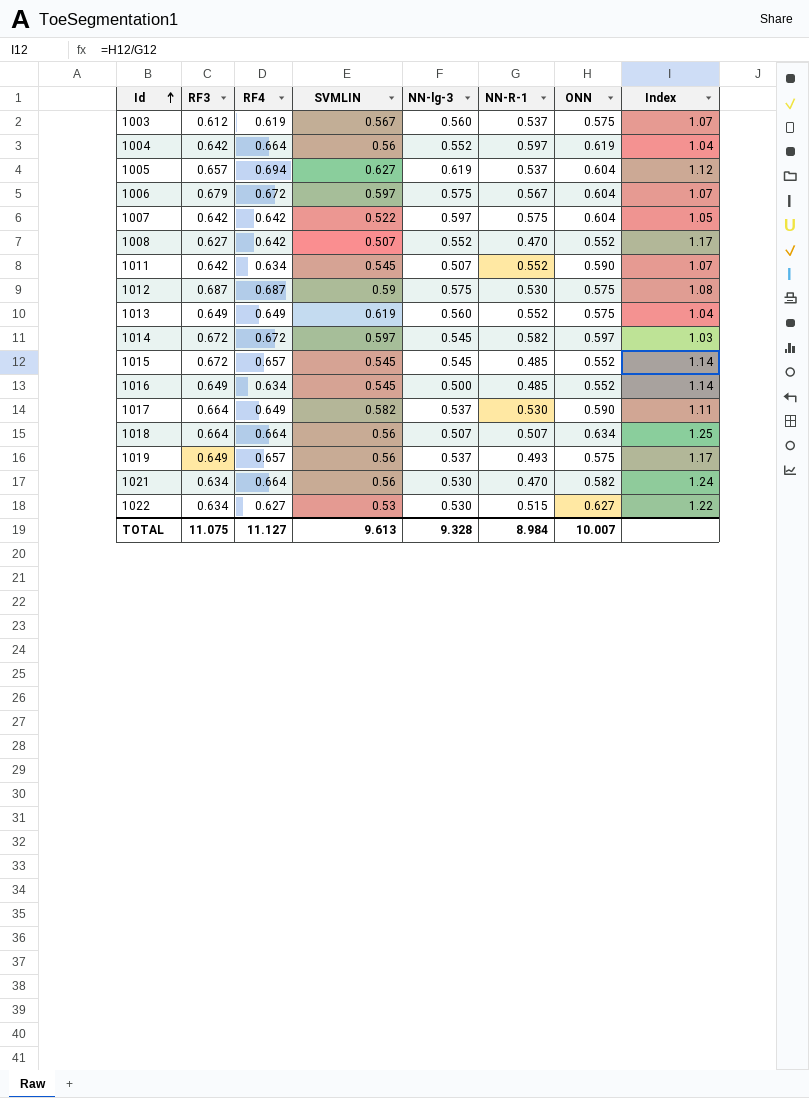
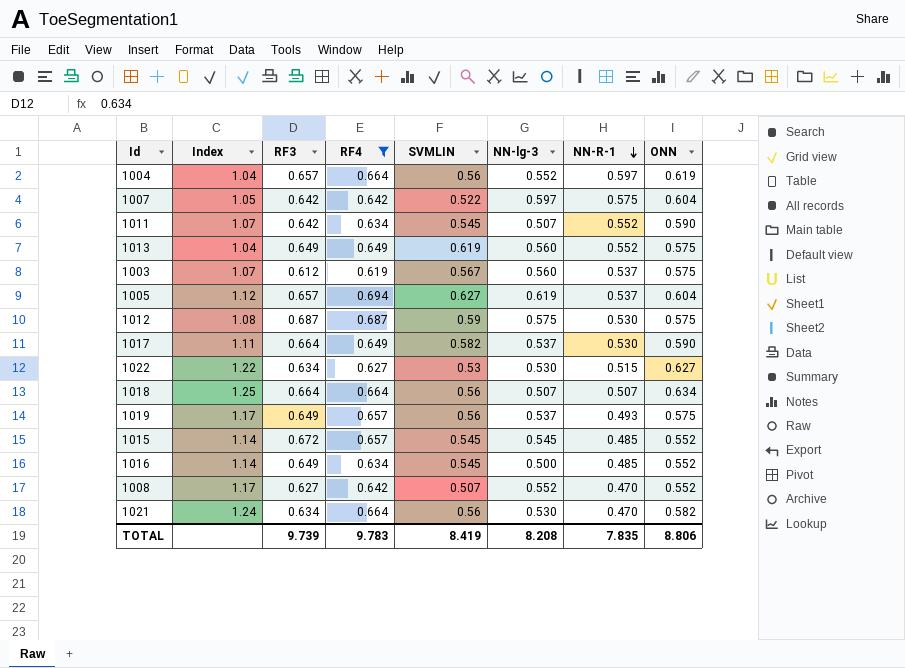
filter: none -> RF4 != 0.672
row order: Id ascending -> NN-R-1 descending
column Index | position: 8 -> 2
1004 | RF3: 0.642 -> 0.657
TOTAL | RF3: 11.075 -> 9.739
TOTAL | RF4: 11.127 -> 9.783
TOTAL | SVMLIN: 9.613 -> 8.419
TOTAL | NN-lg-3: 9.328 -> 8.208
TOTAL | NN-R-1: 8.984 -> 7.835
TOTAL | ONN: 10.007 -> 8.806

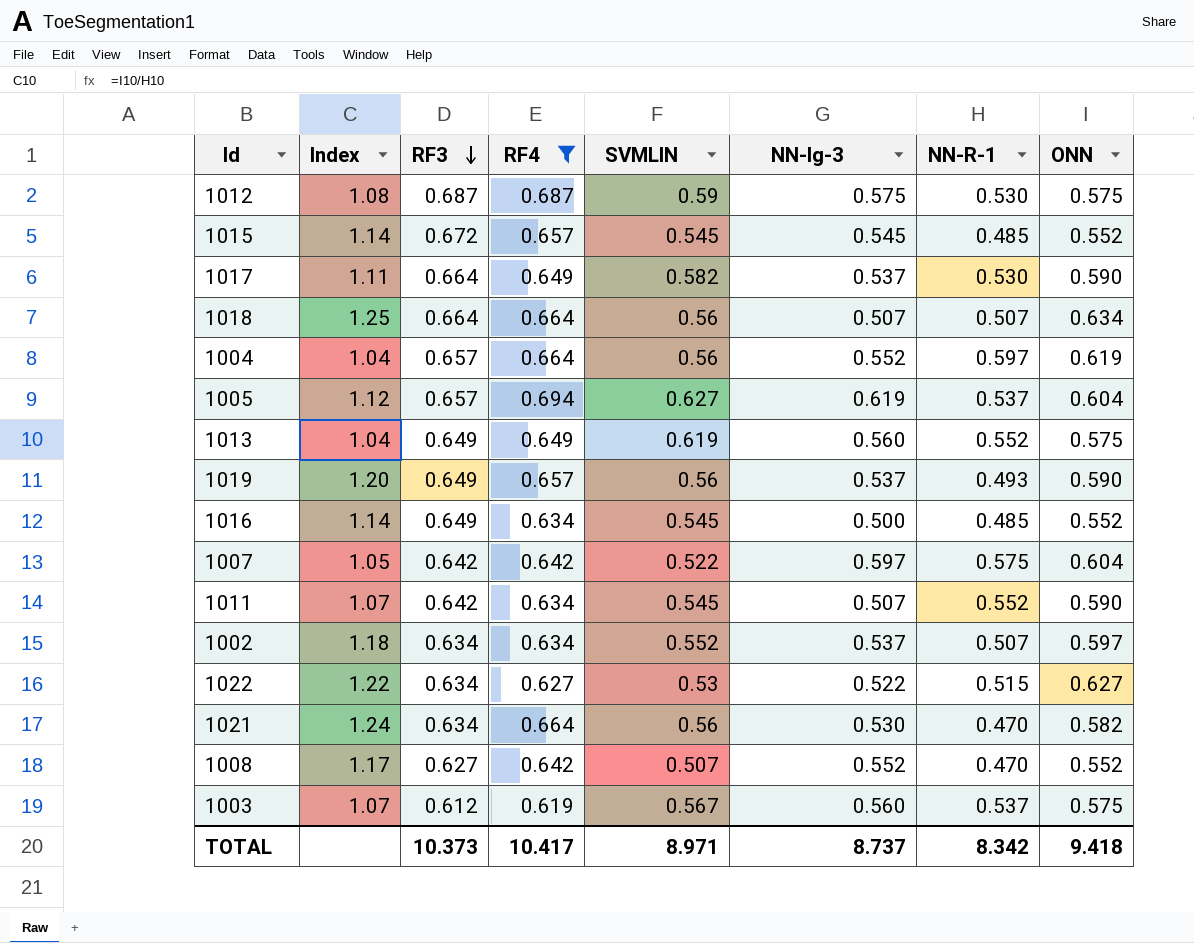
row order: NN-R-1 descending -> RF3 descending
1019 | Index: 1.17 -> 1.20
1019 | ONN: 0.575 -> 0.590
row 1002: none -> 1.18 | 0.634 | 0.634 | 0.552 | 0.537 | 0.507 | 0.597
1022 | NN-lg-3: 0.530 -> 0.522
TOTAL | RF3: 9.739 -> 10.373
TOTAL | RF4: 9.783 -> 10.417
TOTAL | SVMLIN: 8.419 -> 8.971
TOTAL | NN-lg-3: 8.208 -> 8.737
TOTAL | NN-R-1: 7.835 -> 8.342
TOTAL | ONN: 8.806 -> 9.418

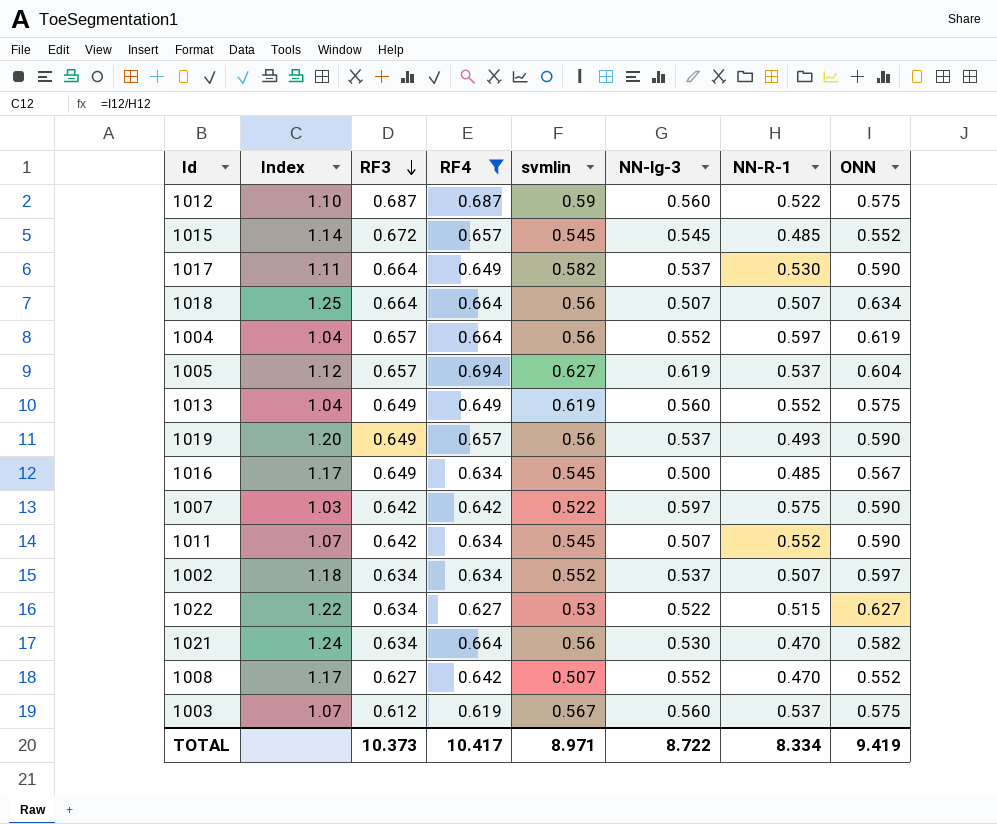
column name: SVMLIN -> svmlin
1012 | Index: 1.08 -> 1.10
1012 | NN-lg-3: 0.575 -> 0.560
1012 | NN-R-1: 0.530 -> 0.522
1016 | Index: 1.14 -> 1.17
1016 | ONN: 0.552 -> 0.567
1007 | Index: 1.05 -> 1.03
1007 | ONN: 0.604 -> 0.590
TOTAL | NN-lg-3: 8.737 -> 8.722
TOTAL | NN-R-1: 8.342 -> 8.334
TOTAL | ONN: 9.418 -> 9.419

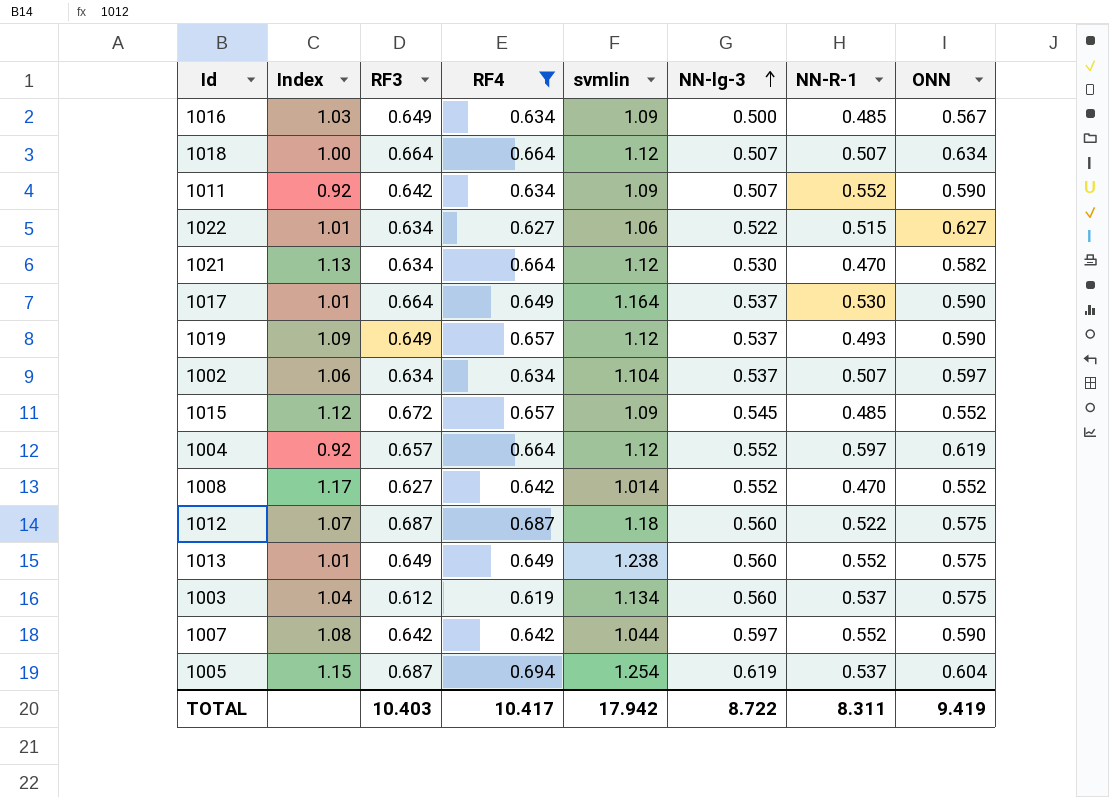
row order: RF3 descending -> NN-lg-3 ascending
column Index | formula: [ONN] / [NN-R-1] -> [NN-lg-3] / [NN-R-1]
1016 | svmlin: 0.545 -> 1.09
1018 | svmlin: 0.56 -> 1.12
1011 | svmlin: 0.545 -> 1.09
1022 | svmlin: 0.53 -> 1.06
1021 | svmlin: 0.56 -> 1.12
1017 | svmlin: 0.582 -> 1.164
1019 | svmlin: 0.56 -> 1.12
1002 | svmlin: 0.552 -> 1.104
1015 | svmlin: 0.545 -> 1.09
1004 | svmlin: 0.56 -> 1.12
1008 | svmlin: 0.507 -> 1.014
1012 | svmlin: 0.59 -> 1.18
1013 | svmlin: 0.619 -> 1.238
1003 | svmlin: 0.567 -> 1.134
1007 | svmlin: 0.522 -> 1.044
1007 | NN-R-1: 0.575 -> 0.552
1005 | RF3: 0.657 -> 0.687
1005 | svmlin: 0.627 -> 1.254
TOTAL | RF3: 10.373 -> 10.403
TOTAL | svmlin: 8.971 -> 17.942
TOTAL | NN-R-1: 8.334 -> 8.311

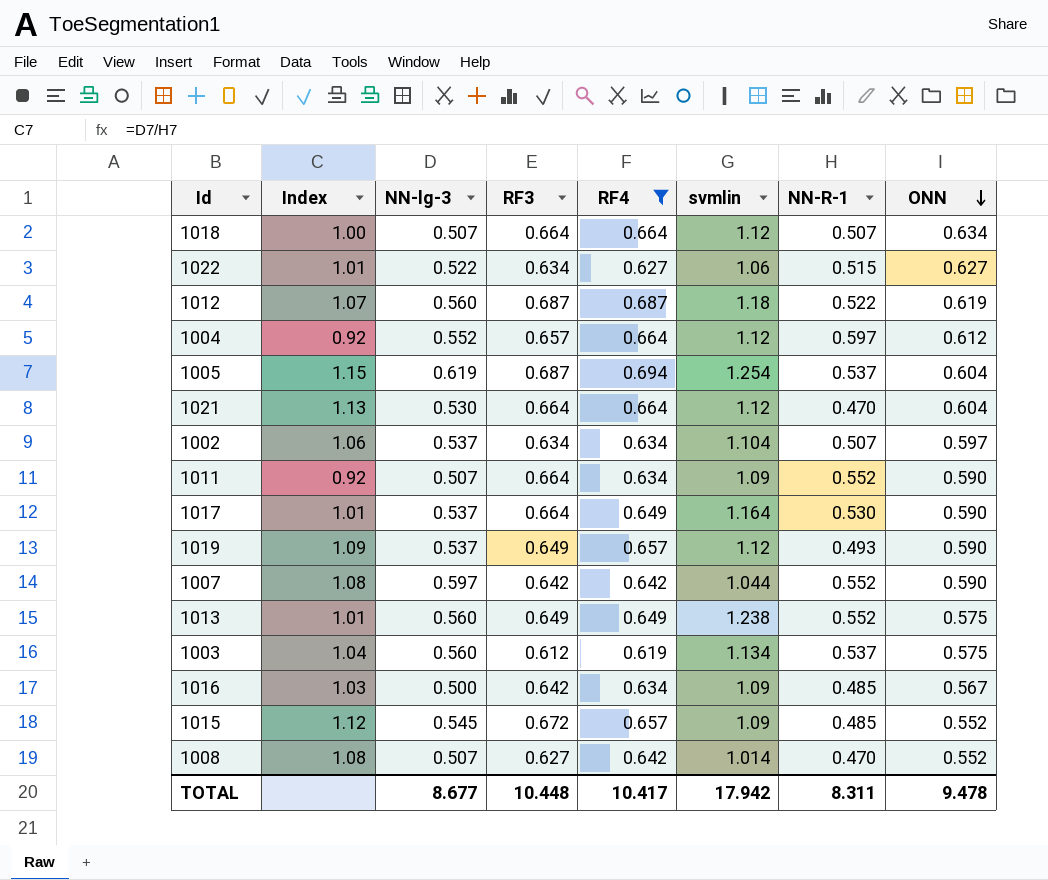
row order: NN-lg-3 ascending -> ONN descending
column NN-lg-3 | position: 6 -> 3
1012 | ONN: 0.575 -> 0.619
1004 | ONN: 0.619 -> 0.612
1021 | RF3: 0.634 -> 0.664
1021 | ONN: 0.582 -> 0.604
1011 | RF3: 0.642 -> 0.664
1016 | RF3: 0.649 -> 0.642
1008 | Index: 1.17 -> 1.08
1008 | NN-lg-3: 0.552 -> 0.507
TOTAL | NN-lg-3: 8.722 -> 8.677
TOTAL | RF3: 10.403 -> 10.448
TOTAL | ONN: 9.419 -> 9.478

